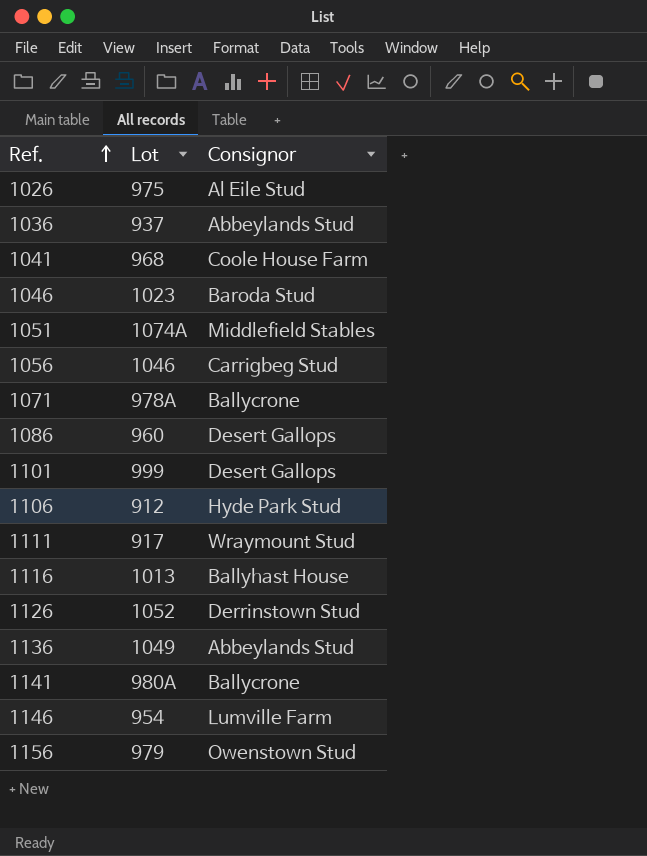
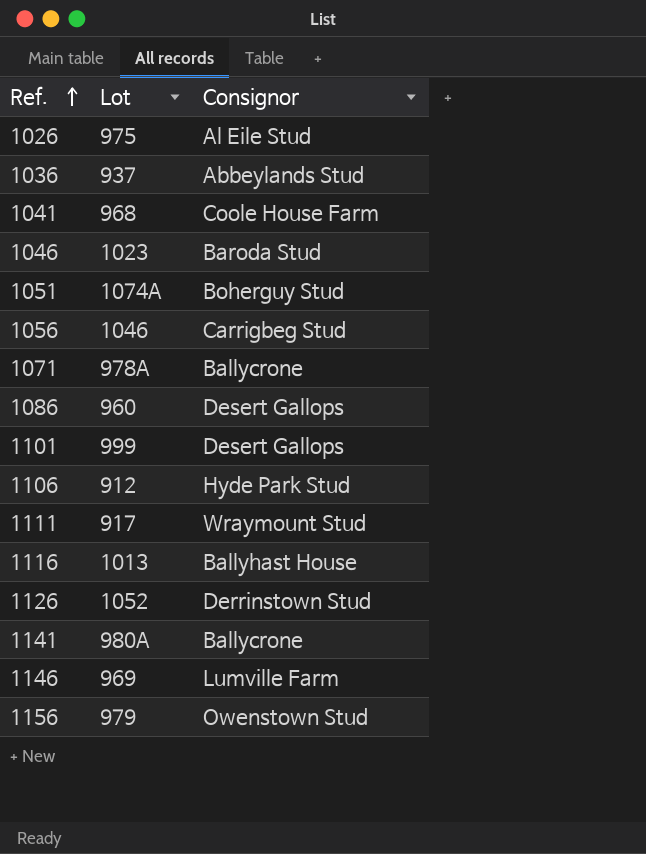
row 1136: 1049 | Abbeylands Stud -> none
1051 | Consignor: Middlefield Stables -> Boherguy Stud
1146 | Lot: 954 -> 969

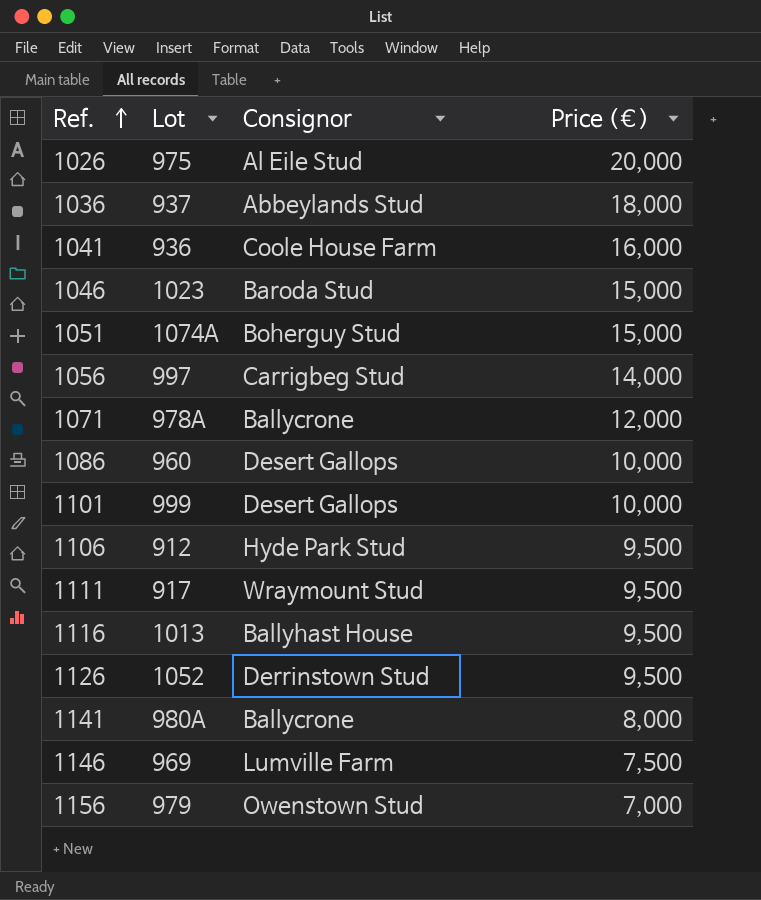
column Price (€) | position: none -> 4
1041 | Lot: 968 -> 936
1056 | Lot: 1046 -> 997

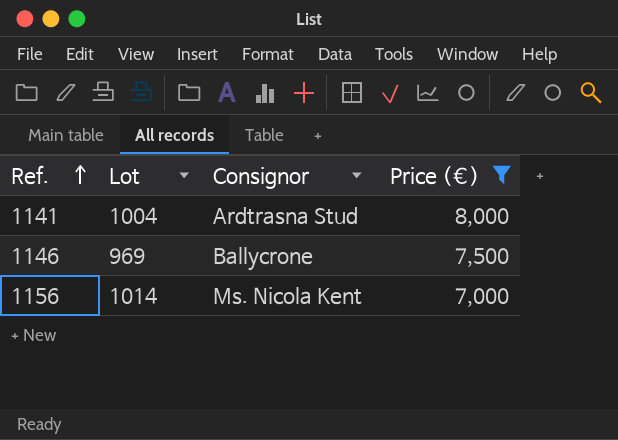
filter: none -> Price (€) <= 8,000
1141 | Lot: 980A -> 1004
1141 | Consignor: Ballycrone -> Ardtrasna Stud
1146 | Consignor: Lumville Farm -> Ballycrone
1156 | Lot: 979 -> 1014
1156 | Consignor: Owenstown Stud -> Ms. Nicola Kent

